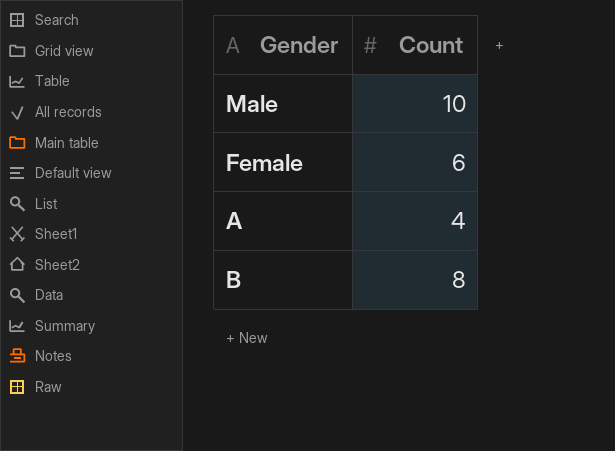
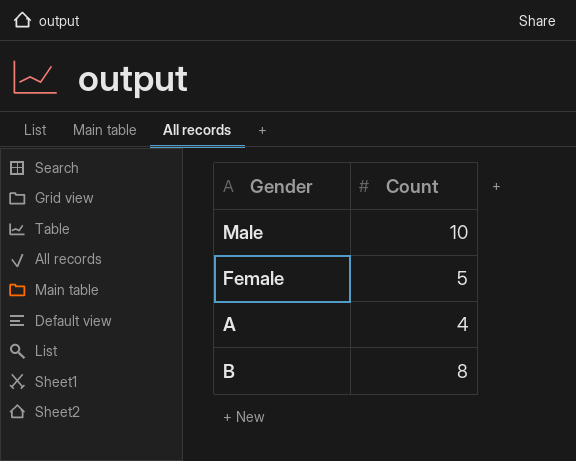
Female | Count: 6 -> 5

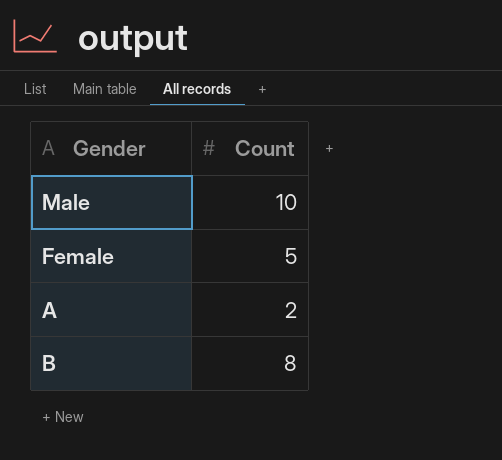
A | Count: 4 -> 2

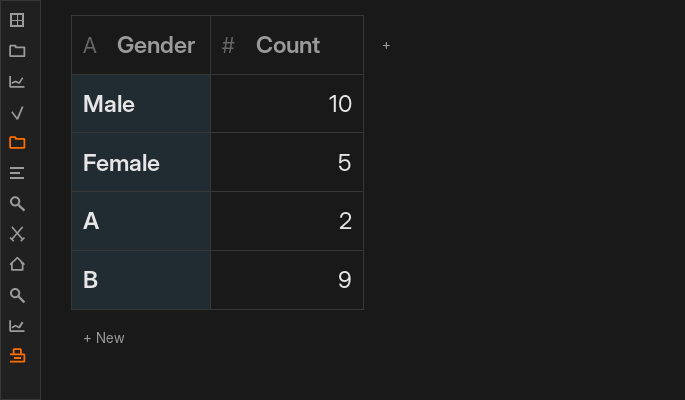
B | Count: 8 -> 9

